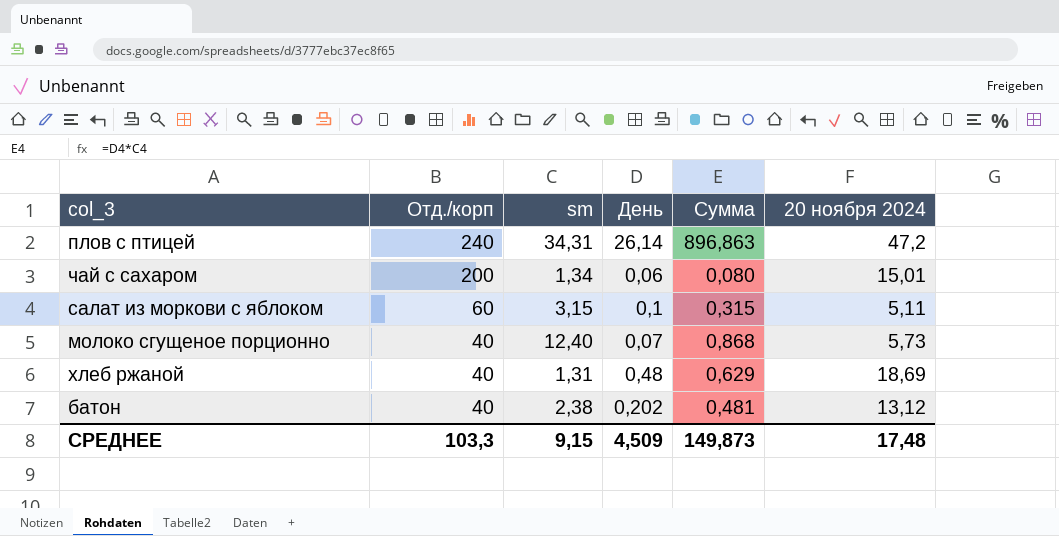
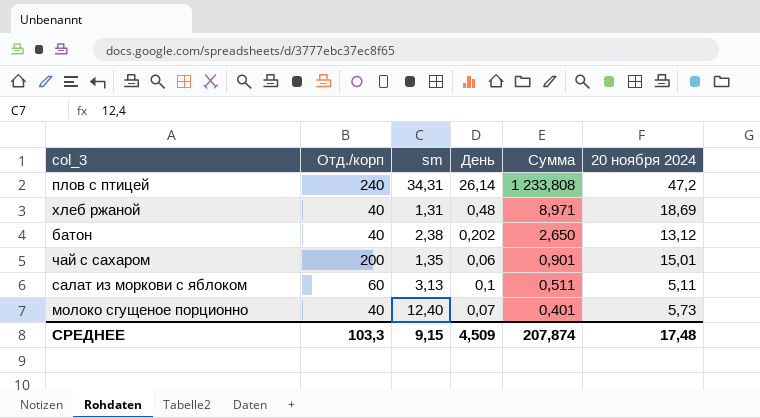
row order: Отд./корп descending -> Сумма descending
column Сумма | formula: [sm] * [День] -> [День] * [20 ноября 2024]
чай с сахаром | sm: 1,34 -> 1,35
салат из моркови с яблоком | sm: 3,15 -> 3,13
СРЕДНЕЕ | Сумма: 149,873 -> 207,874

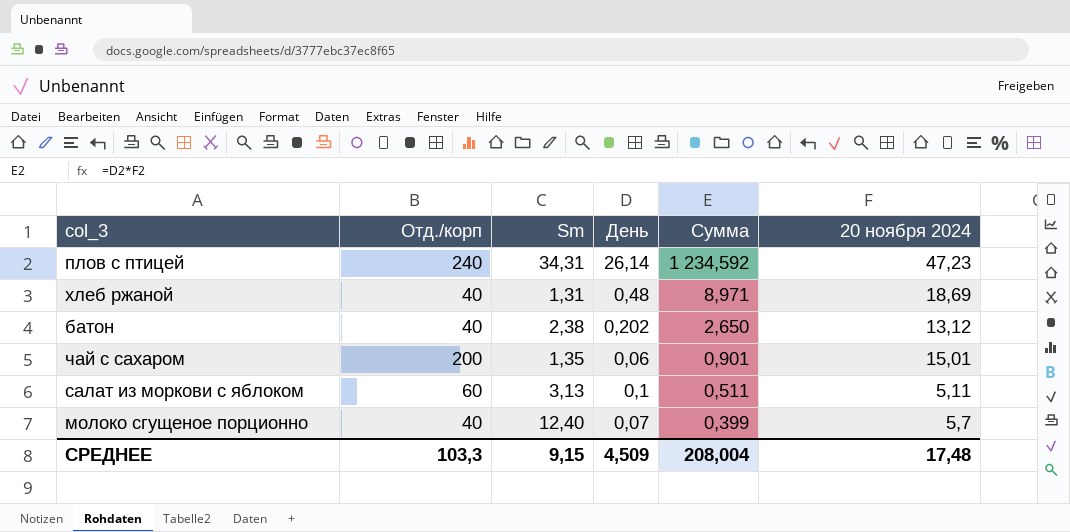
column name: sm -> Sm
плов с птицей | Сумма: 1 233,808 -> 1 234,592
плов с птицей | 20 ноября 2024: 47,2 -> 47,23
молоко сгущеное порционно | Сумма: 0,401 -> 0,399
молоко сгущеное порционно | 20 ноября 2024: 5,73 -> 5,7
СРЕДНЕЕ | Сумма: 207,874 -> 208,004

